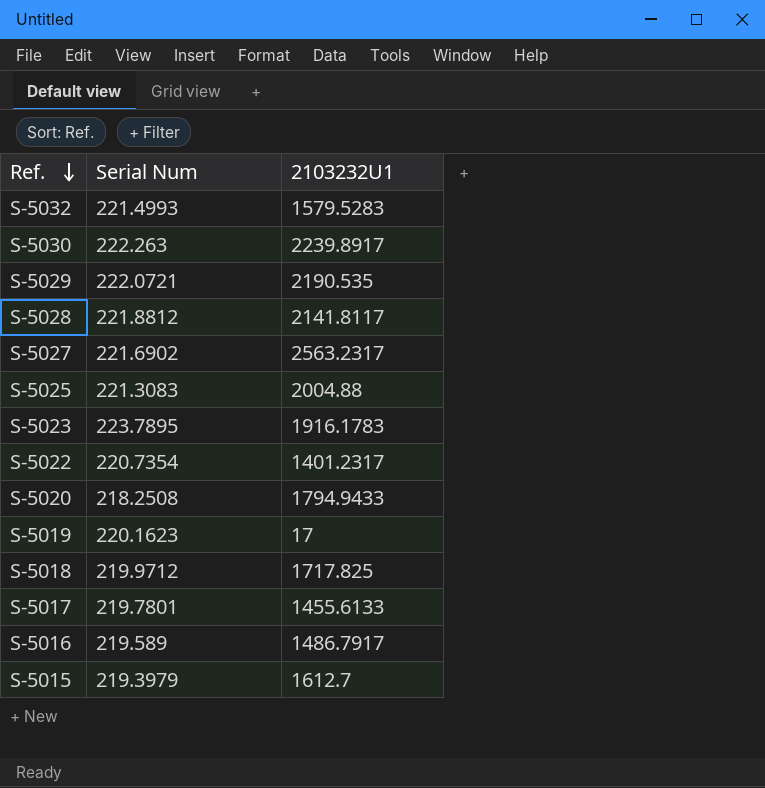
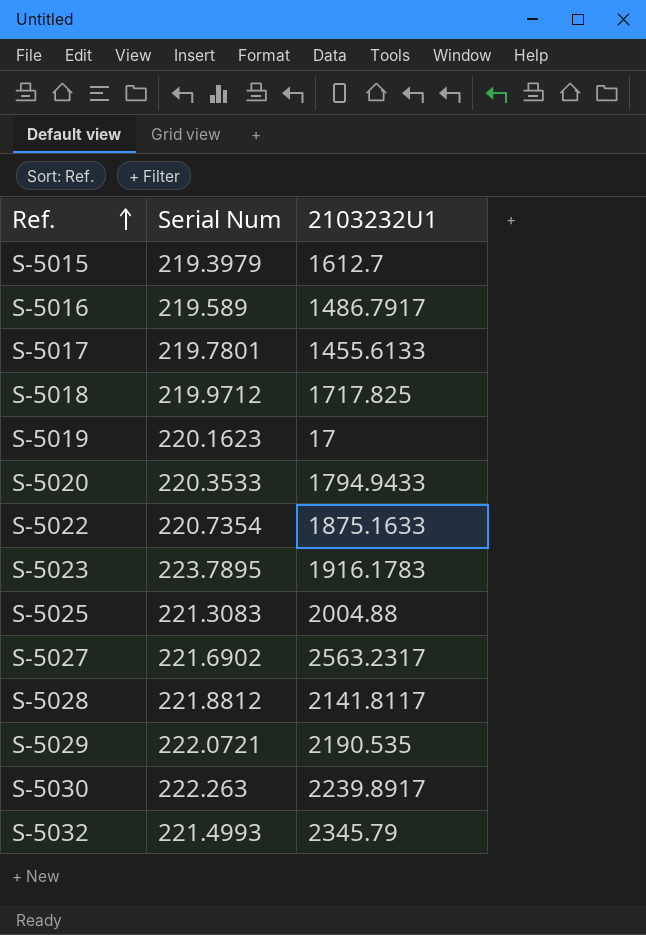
row order: Ref. descending -> Ref. ascending
S-5020 | Serial Num: 218.2508 -> 220.3533
S-5022 | 2103232U1: 1401.2317 -> 1875.1633
S-5032 | 2103232U1: 1579.5283 -> 2345.79

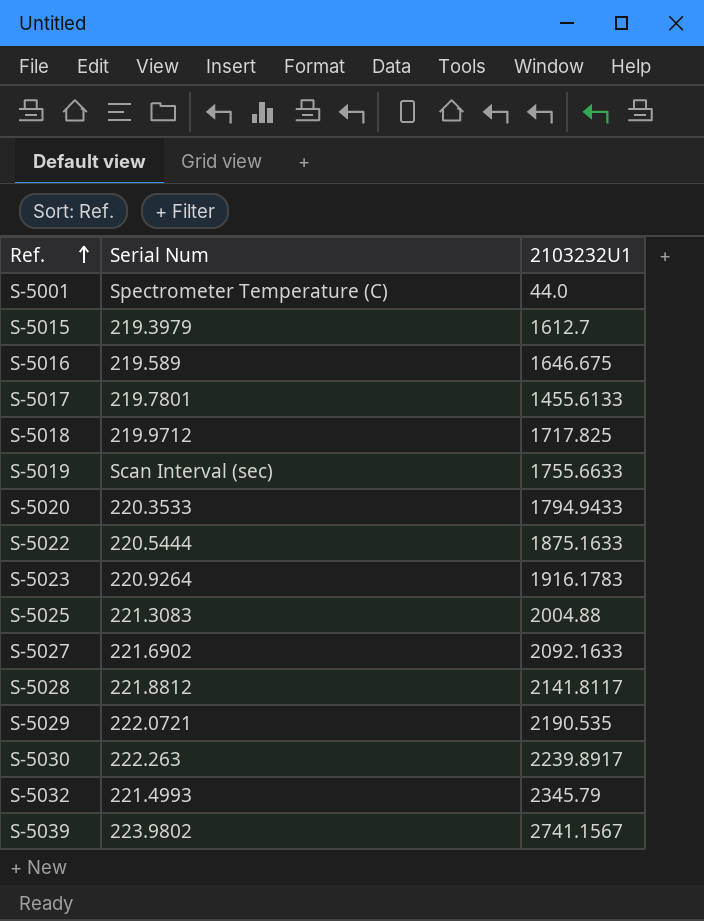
row S-5001: none -> Spectrometer Temperature (C) | 44.0
S-5016 | 2103232U1: 1486.7917 -> 1646.675
S-5019 | Serial Num: 220.1623 -> Scan Interval (sec)
S-5019 | 2103232U1: 17 -> 1755.6633
S-5022 | Serial Num: 220.7354 -> 220.5444
S-5023 | Serial Num: 223.7895 -> 220.9264
S-5027 | 2103232U1: 2563.2317 -> 2092.1633
row S-5039: none -> 223.9802 | 2741.1567

